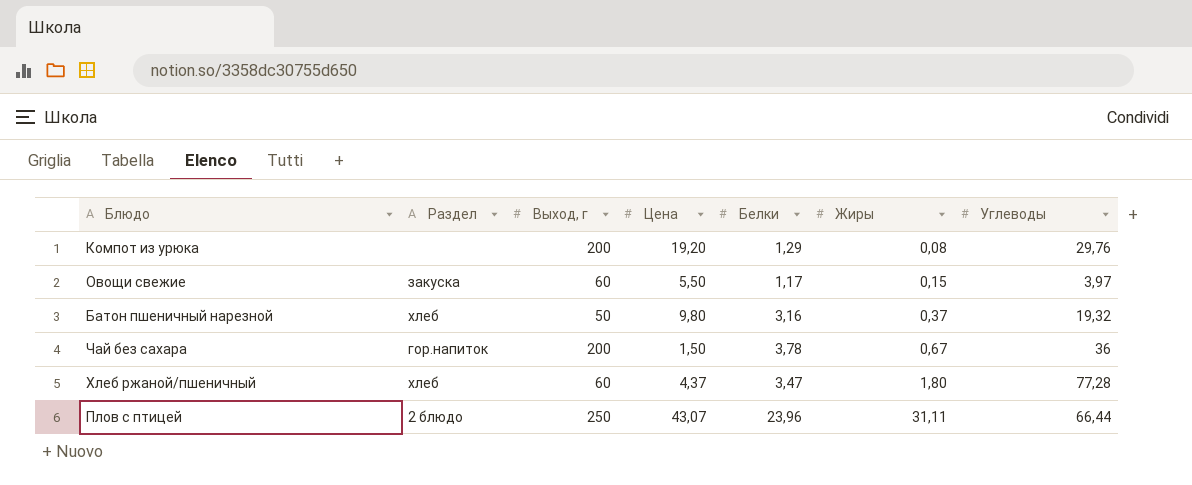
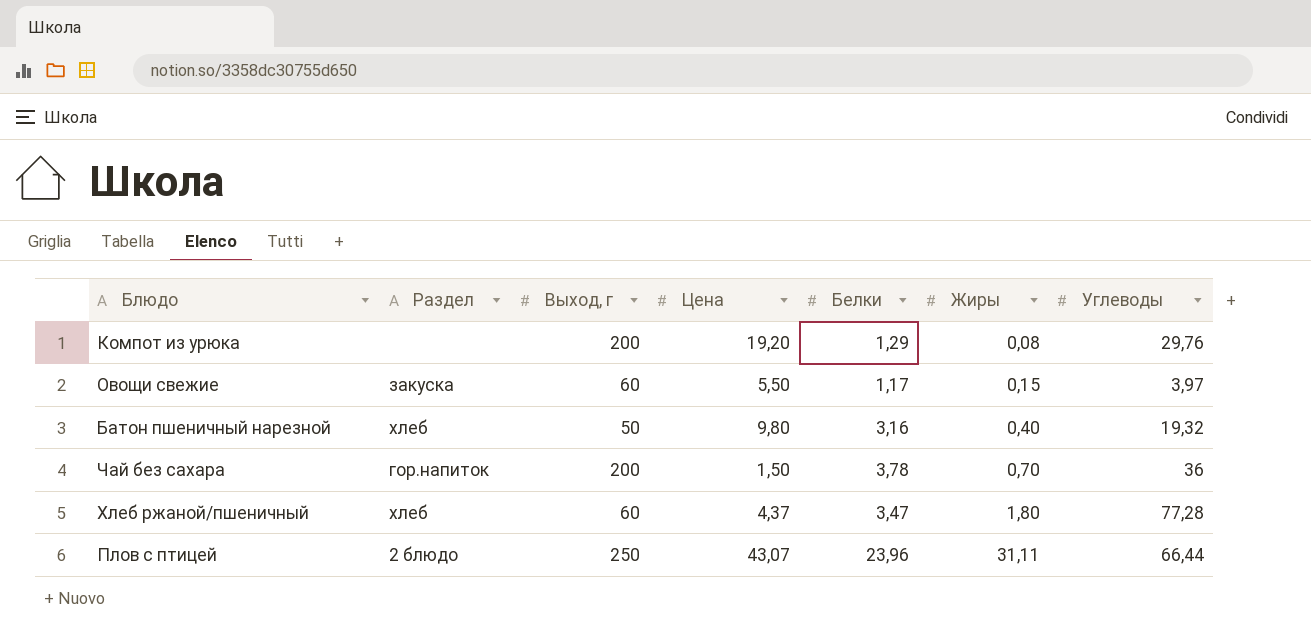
Батон пшеничный нарезной | Жиры: 0,37 -> 0,40
Чай без сахара | Жиры: 0,67 -> 0,70

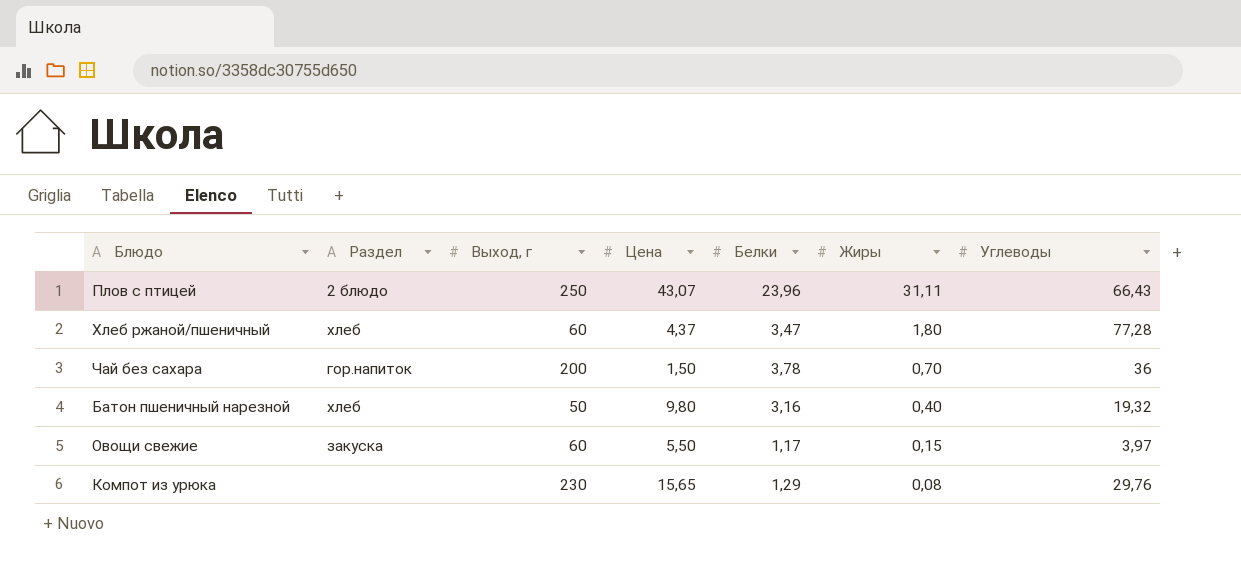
row order: Жиры ascending -> Жиры descending
Плов с птицей | Углеводы: 66,44 -> 66,43
Компот из урюка | Выход, г: 200 -> 230
Компот из урюка | Цена: 19,20 -> 15,65

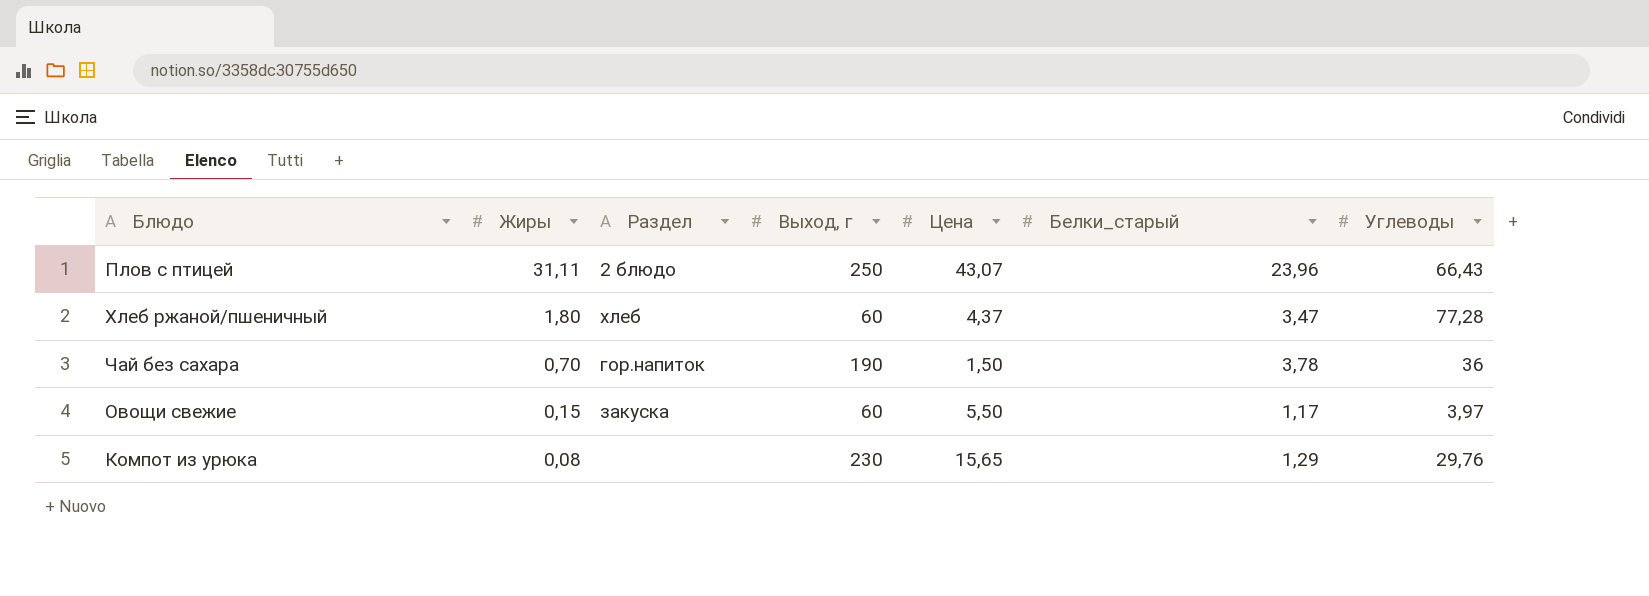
column Жиры | position: 6 -> 2
column name: Белки -> Белки_старый
row Батон пшеничный нарезной: хлеб | 50 | 9,80 | 3,16 | 0,40 | 19,32 -> none
Чай без сахара | Выход, г: 200 -> 190

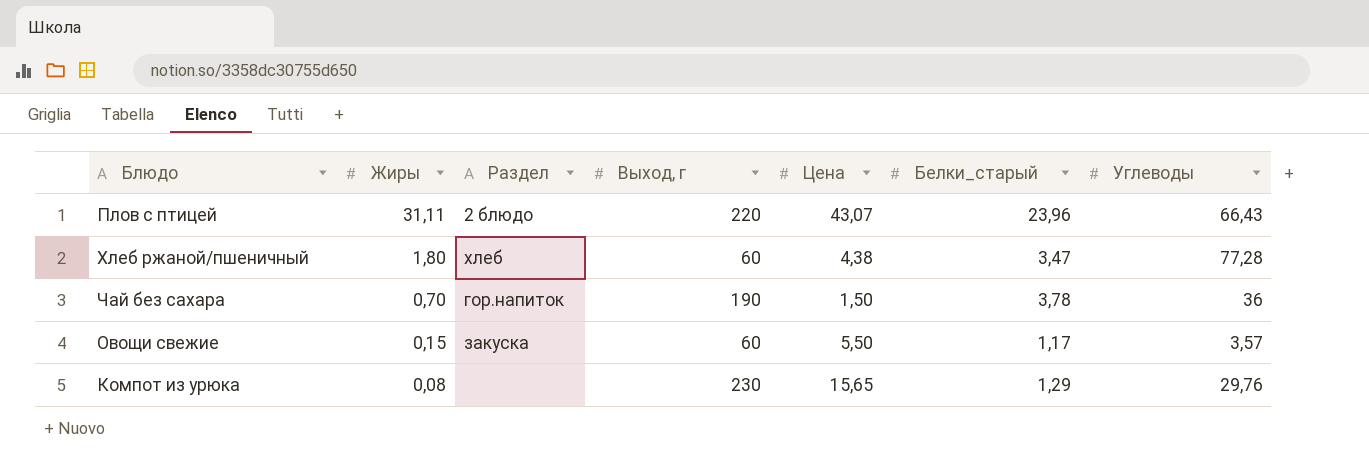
Плов с птицей | Выход, г: 250 -> 220
Хлеб ржаной/пшеничный | Цена: 4,37 -> 4,38
Овощи свежие | Углеводы: 3,97 -> 3,57

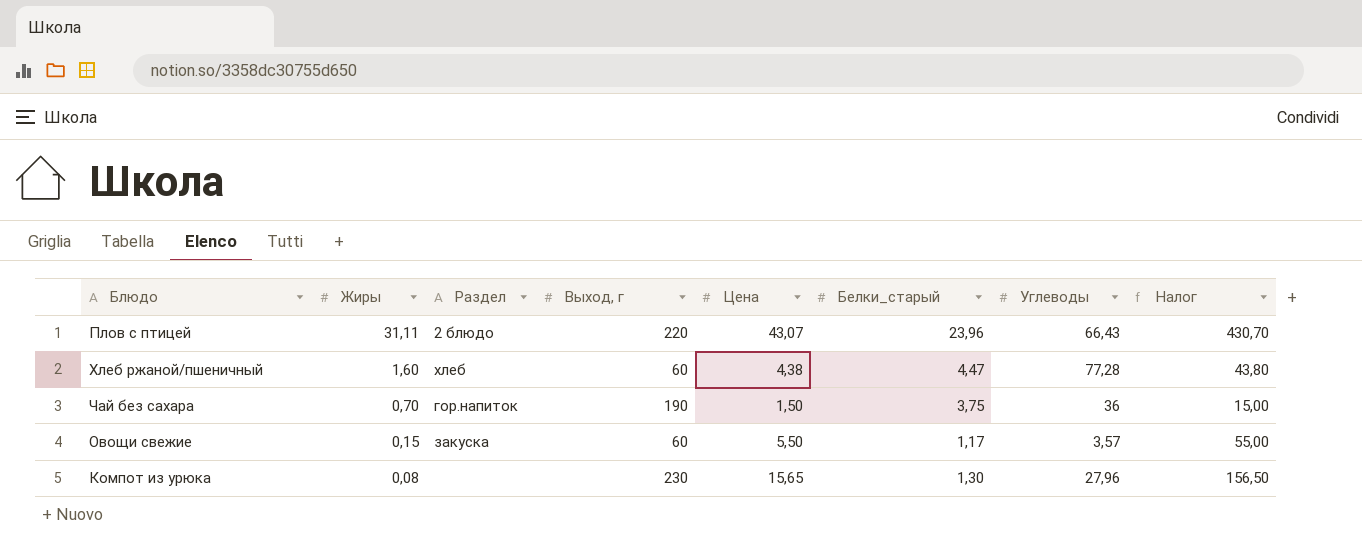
column Налог | formula: none -> [Цена] * 10
Хлеб ржаной/пшеничный | Жиры: 1,80 -> 1,60
Хлеб ржаной/пшеничный | Белки_старый: 3,47 -> 4,47
Чай без сахара | Белки_старый: 3,78 -> 3,75
Компот из урюка | Белки_старый: 1,29 -> 1,30
Компот из урюка | Углеводы: 29,76 -> 27,96

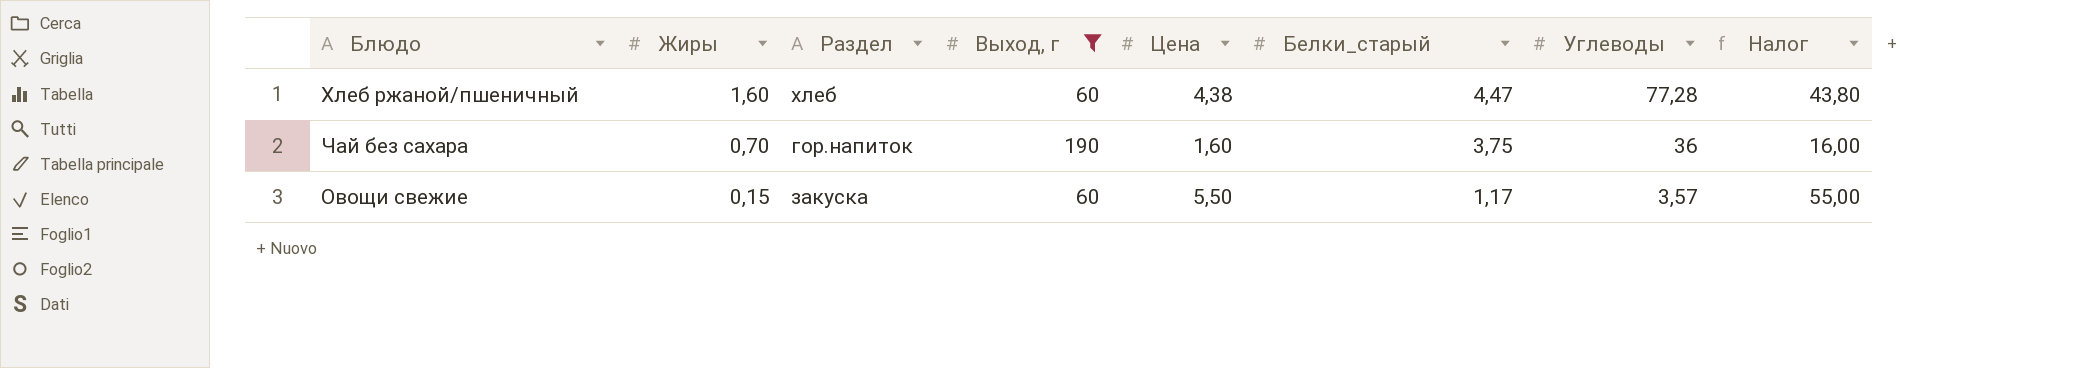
filter: none -> Выход, г <= 190
Чай без сахара | Цена: 1,50 -> 1,60
Чай без сахара | Налог: 15,00 -> 16,00

